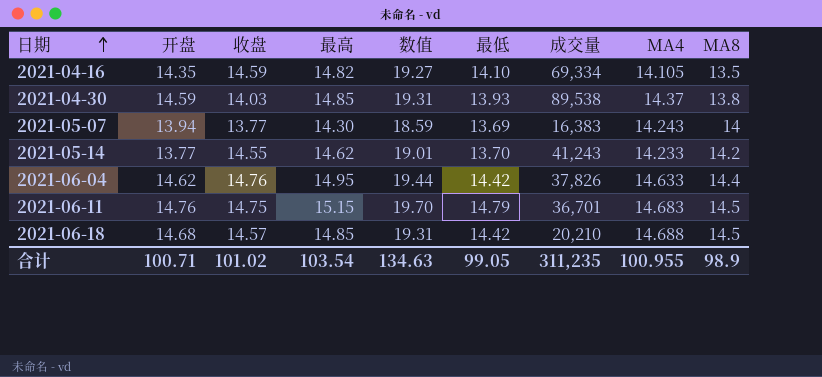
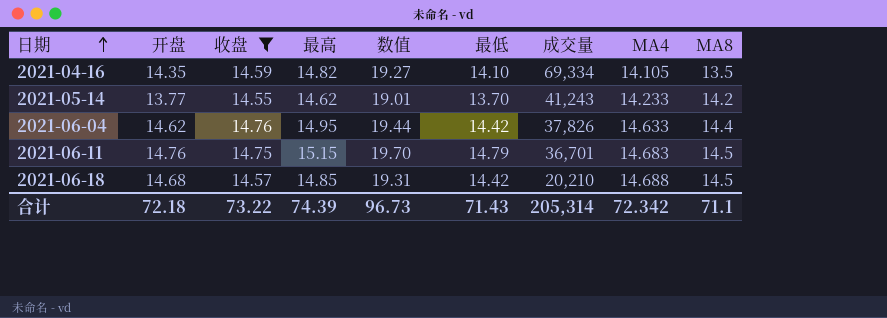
filter: none -> 收盘 >= 14.55
合计 | 开盘: 100.71 -> 72.18
合计 | 收盘: 101.02 -> 73.22
合计 | 最高: 103.54 -> 74.39
合计 | 数值: 134.63 -> 96.73
合计 | 最低: 99.05 -> 71.43
合计 | 成交量: 311,235 -> 205,314
合计 | MA4: 100.955 -> 72.342
合计 | MA8: 98.9 -> 71.1

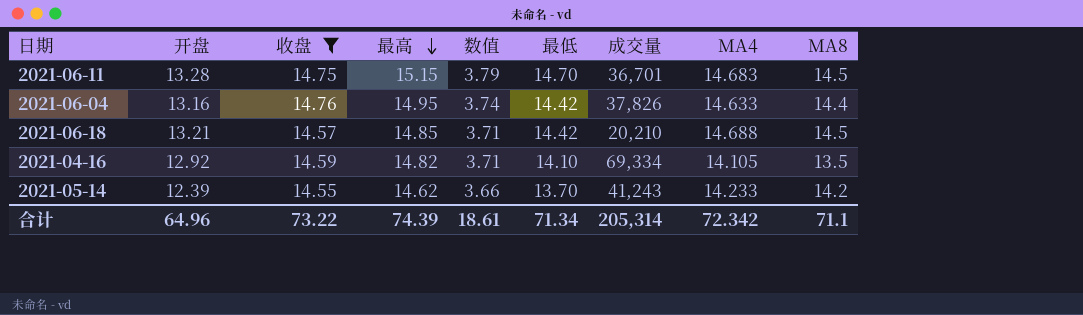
row order: 日期 ascending -> 最高 descending
column 数值 | formula: [最高] * 1.3 -> [最高] * 0.25
2021-06-11 | 开盘: 14.76 -> 13.28
2021-06-11 | 最低: 14.79 -> 14.70
2021-06-04 | 开盘: 14.62 -> 13.16
2021-06-18 | 开盘: 14.68 -> 13.21
2021-04-16 | 开盘: 14.35 -> 12.92
2021-05-14 | 开盘: 13.77 -> 12.39
合计 | 开盘: 72.18 -> 64.96
合计 | 数值: 96.73 -> 18.61
合计 | 最低: 71.43 -> 71.34

